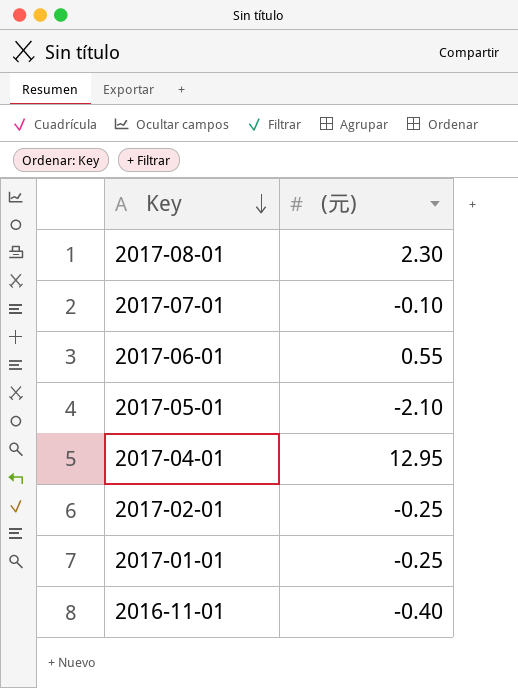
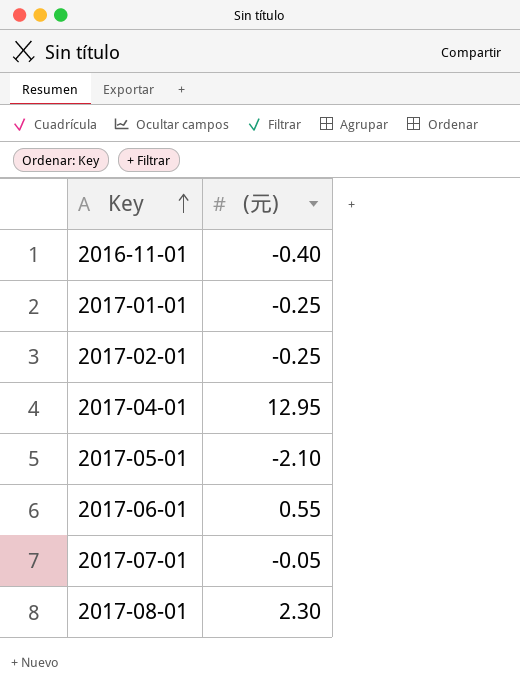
row order: Key descending -> Key ascending
2017-07-01 | (元): -0.10 -> -0.05

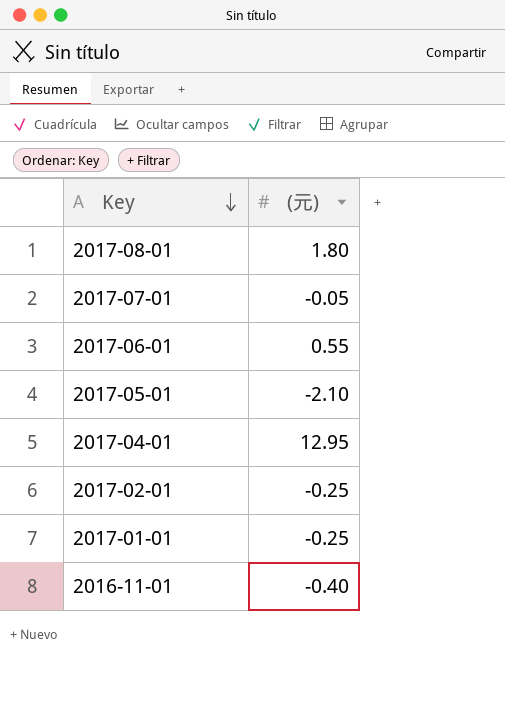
row order: Key ascending -> Key descending
2017-08-01 | (元): 2.30 -> 1.80

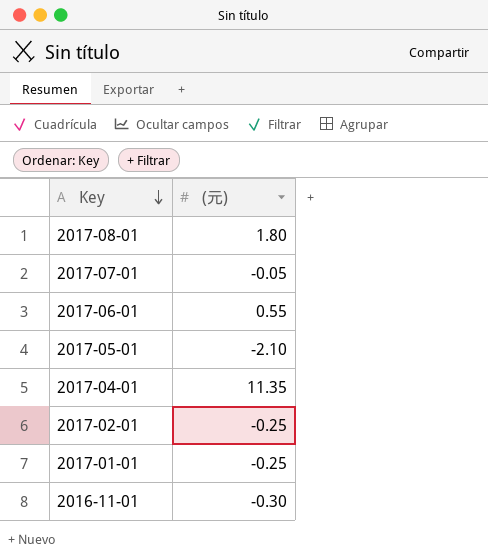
2017-04-01 | (元): 12.95 -> 11.35
2016-11-01 | (元): -0.40 -> -0.30

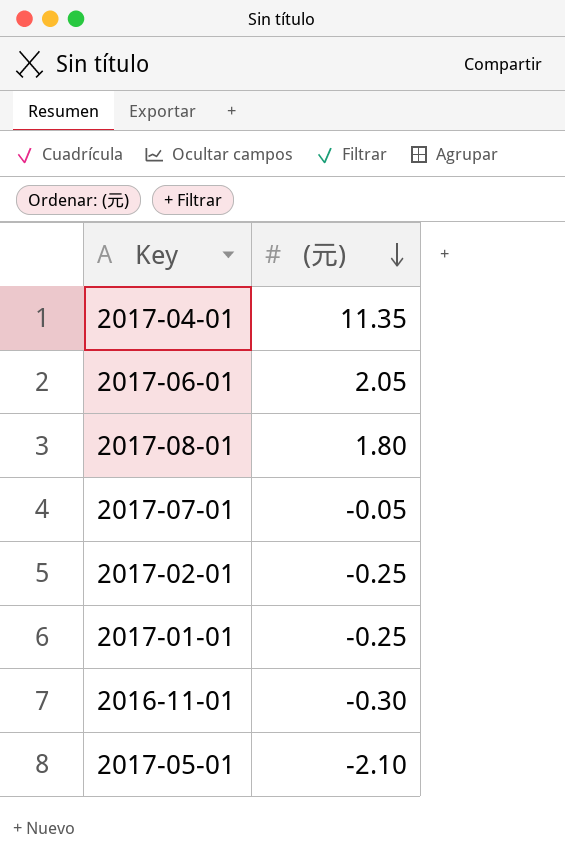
row order: Key descending -> (元) descending
2017-06-01 | (元): 0.55 -> 2.05

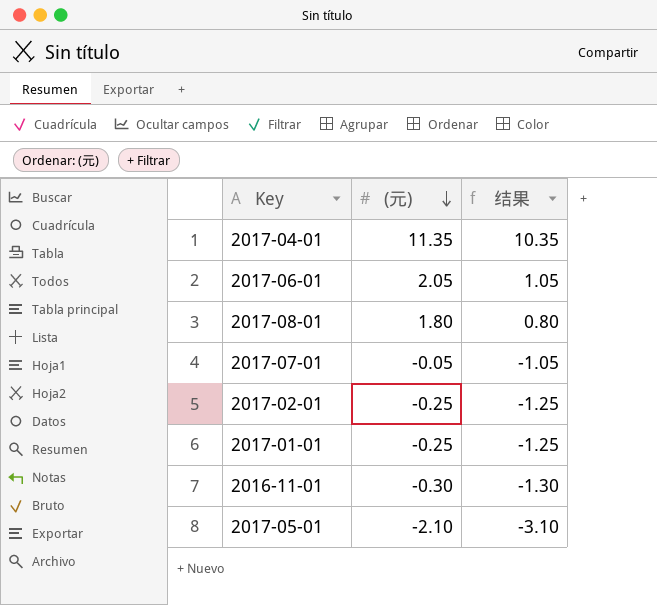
column 结果 | formula: none -> [(元)] - 1

